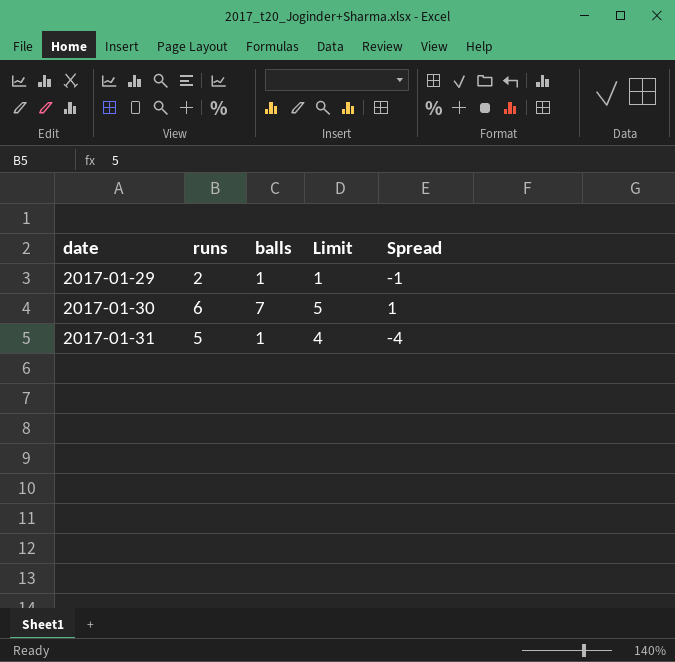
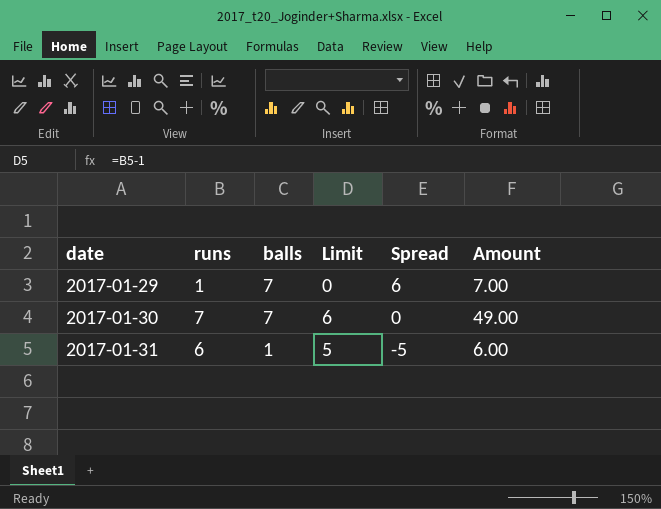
column Amount | formula: none -> [runs] * [balls]
2017-01-29 | runs: 2 -> 1
2017-01-29 | balls: 1 -> 7
2017-01-29 | Limit: 1 -> 0
2017-01-29 | Spread: -1 -> 6
2017-01-30 | runs: 6 -> 7
2017-01-30 | Limit: 5 -> 6
2017-01-30 | Spread: 1 -> 0
2017-01-31 | runs: 5 -> 6
2017-01-31 | Limit: 4 -> 5
2017-01-31 | Spread: -4 -> -5

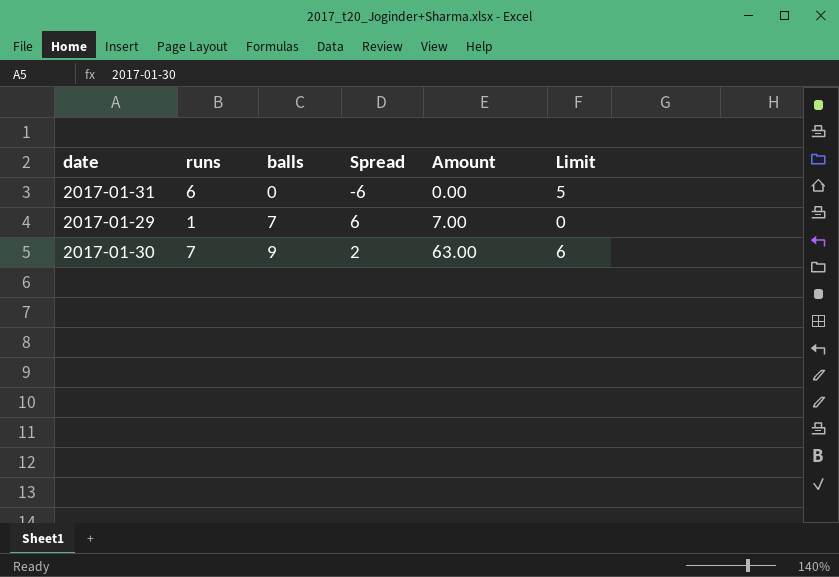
row order: date ascending -> balls ascending
column Limit | position: 4 -> 6
2017-01-31 | balls: 1 -> 0
2017-01-31 | Spread: -5 -> -6
2017-01-31 | Amount: 6.00 -> 0.00
2017-01-30 | balls: 7 -> 9
2017-01-30 | Spread: 0 -> 2
2017-01-30 | Amount: 49.00 -> 63.00

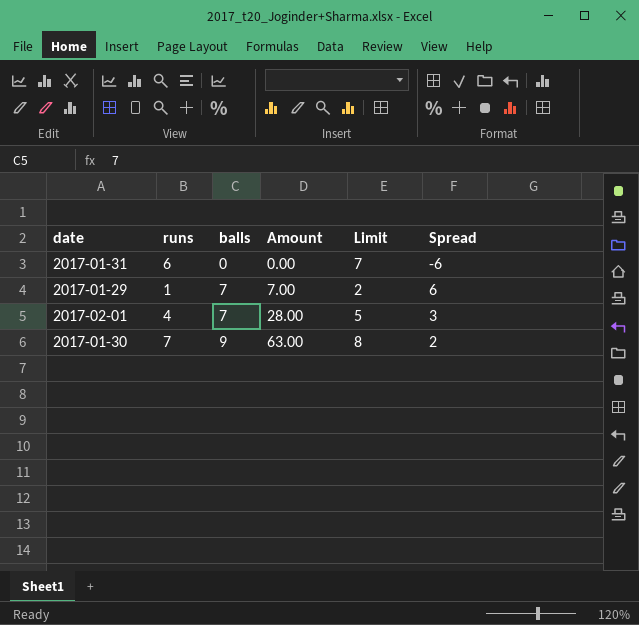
column Limit | formula: [runs] - 1 -> [runs] + 1
column Spread | position: 4 -> 6
row 2017-02-01: none -> 4 | 7 | 28.00 | 5 | 3

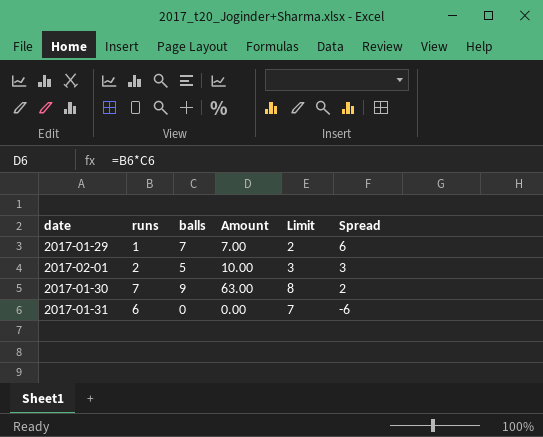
row order: balls ascending -> Spread descending
2017-02-01 | runs: 4 -> 2
2017-02-01 | balls: 7 -> 5
2017-02-01 | Amount: 28.00 -> 10.00
2017-02-01 | Limit: 5 -> 3

